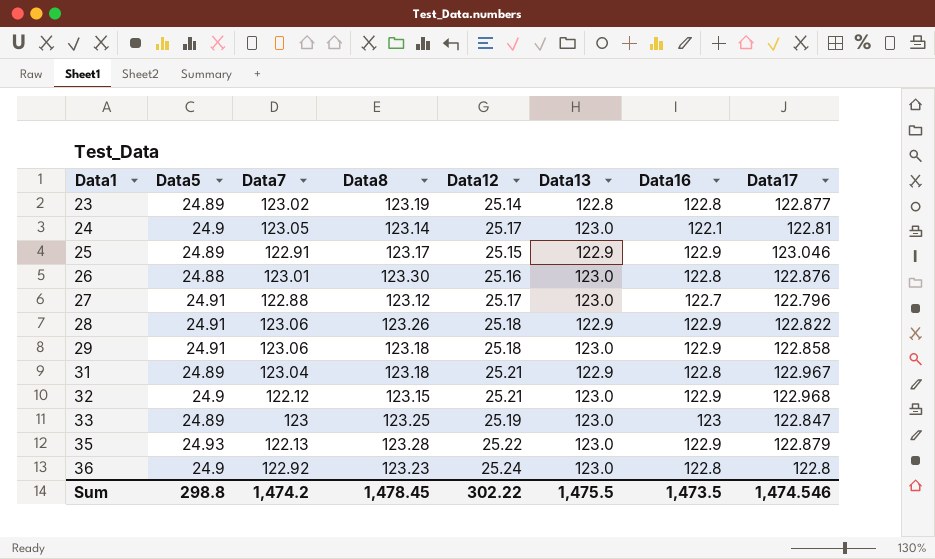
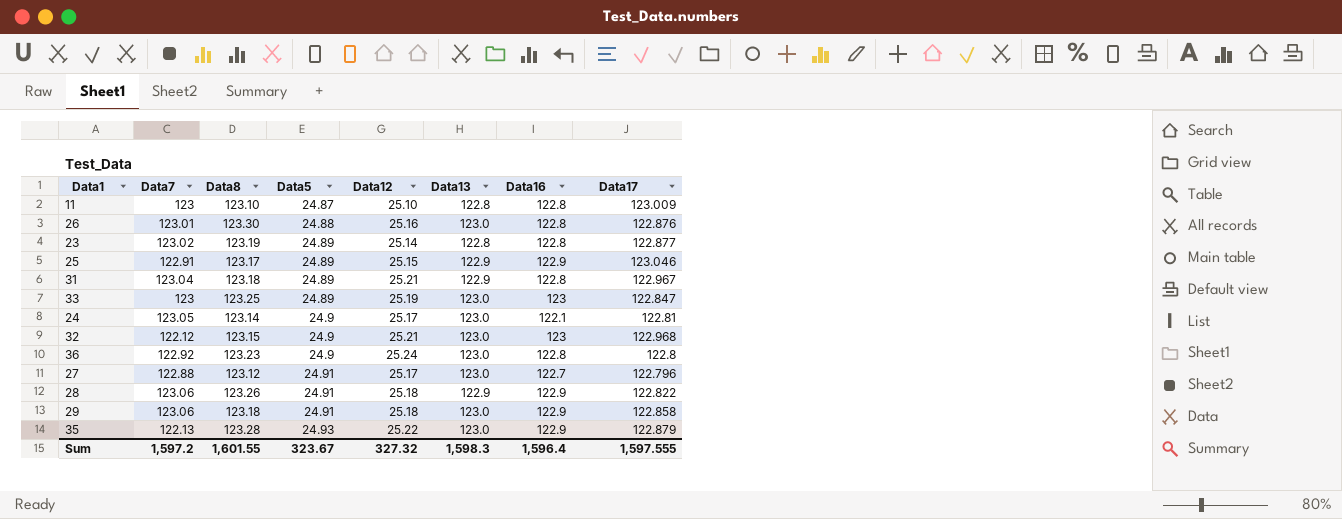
row order: Data1 ascending -> Data5 ascending
column Data5 | position: 2 -> 4
row 11: none -> 123 | 123.10 | 24.87 | 25.10 | 122.8 | 122.8 | 123.009
32 | Data16: 122.9 -> 123
Sum | Data7: 1,474.2 -> 1,597.2
Sum | Data8: 1,478.45 -> 1,601.55
Sum | Data5: 298.8 -> 323.67
Sum | Data12: 302.22 -> 327.32
Sum | Data13: 1,475.5 -> 1,598.3
Sum | Data16: 1,473.5 -> 1,596.4
Sum | Data17: 1,474.546 -> 1,597.555

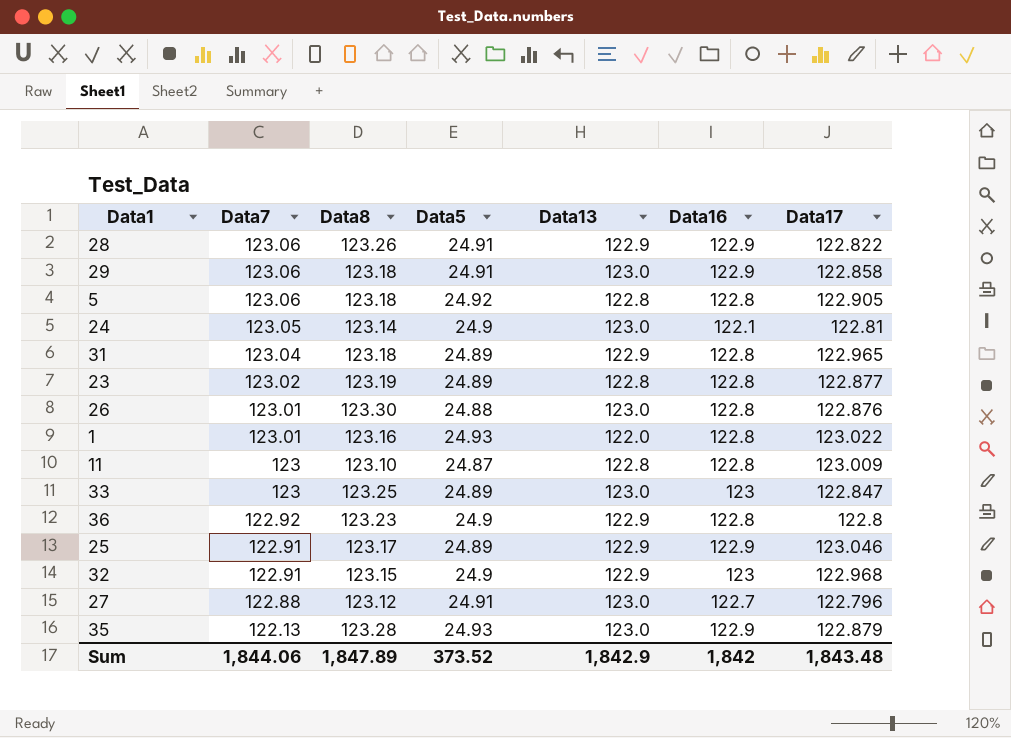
row order: Data5 ascending -> Data7 descending
column Data12 | position: 5 -> none
row 5: none -> 123.06 | 123.18 | 24.92 | 122.8 | 122.8 | 122.905
31 | Data17: 122.967 -> 122.965
row 1: none -> 123.01 | 123.16 | 24.93 | 122.0 | 122.8 | 123.022
36 | Data13: 123.0 -> 122.9
32 | Data7: 122.12 -> 122.91
32 | Data13: 123.0 -> 122.9
Sum | Data7: 1,597.2 -> 1,844.06
Sum | Data8: 1,601.55 -> 1,847.89
Sum | Data5: 323.67 -> 373.52
Sum | Data13: 1,598.3 -> 1,842.9
Sum | Data16: 1,596.4 -> 1,842
Sum | Data17: 1,597.555 -> 1,843.48

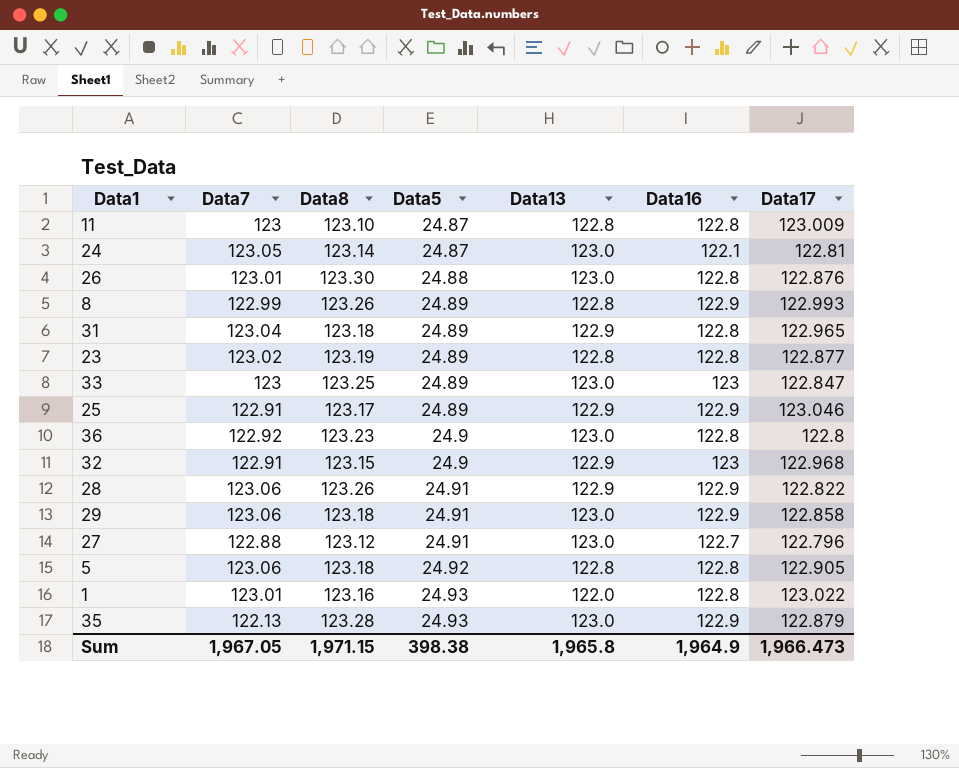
row order: Data7 descending -> Data5 ascending
24 | Data5: 24.9 -> 24.87
row 8: none -> 122.99 | 123.26 | 24.89 | 122.8 | 122.9 | 122.993
36 | Data13: 122.9 -> 123.0
Sum | Data7: 1,844.06 -> 1,967.05
Sum | Data8: 1,847.89 -> 1,971.15
Sum | Data5: 373.52 -> 398.38
Sum | Data13: 1,842.9 -> 1,965.8
Sum | Data16: 1,842 -> 1,964.9
Sum | Data17: 1,843.48 -> 1,966.473

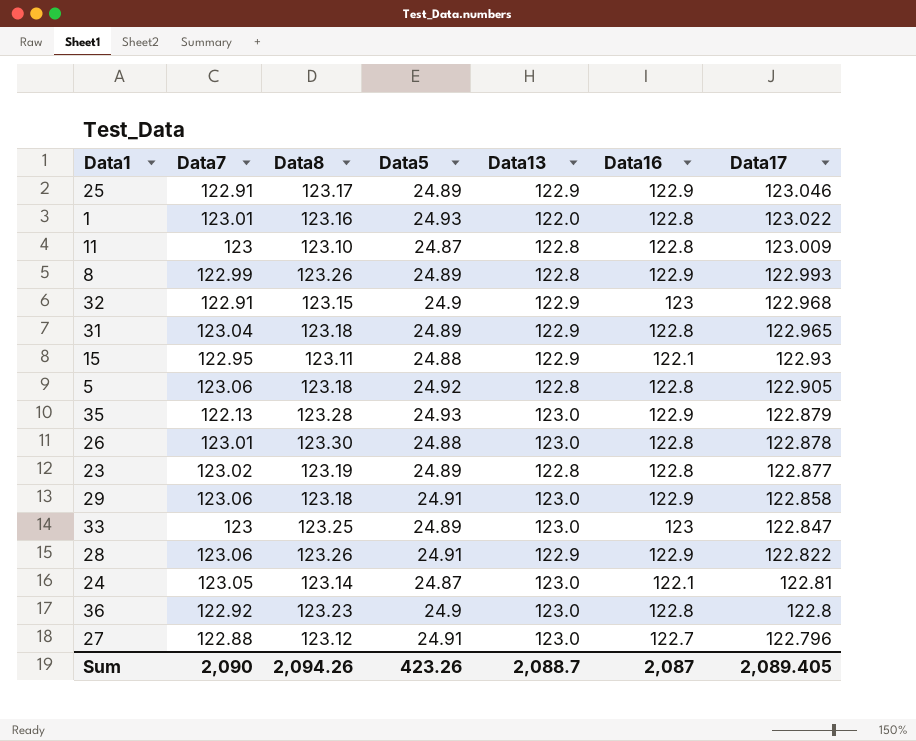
row order: Data5 ascending -> Data17 descending
row 15: none -> 122.95 | 123.11 | 24.88 | 122.9 | 122.1 | 122.93
26 | Data17: 122.876 -> 122.878
Sum | Data7: 1,967.05 -> 2,090
Sum | Data8: 1,971.15 -> 2,094.26
Sum | Data5: 398.38 -> 423.26
Sum | Data13: 1,965.8 -> 2,088.7
Sum | Data16: 1,964.9 -> 2,087
Sum | Data17: 1,966.473 -> 2,089.405

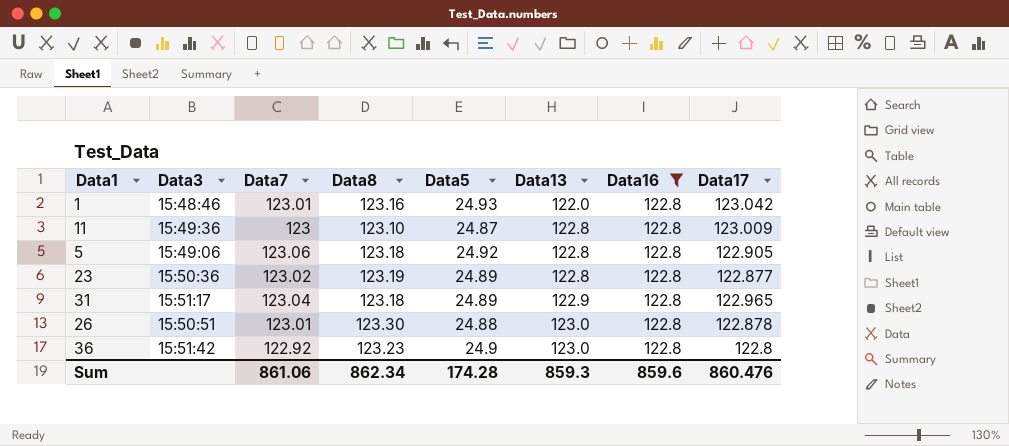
filter: none -> Data16 = 122.8
row order: Data17 descending -> Data13 ascending
column Data3 | position: none -> 2
1 | Data17: 123.022 -> 123.042
Sum | Data7: 2,090 -> 861.06
Sum | Data8: 2,094.26 -> 862.34
Sum | Data5: 423.26 -> 174.28
Sum | Data13: 2,088.7 -> 859.3
Sum | Data16: 2,087 -> 859.6
Sum | Data17: 2,089.405 -> 860.476

